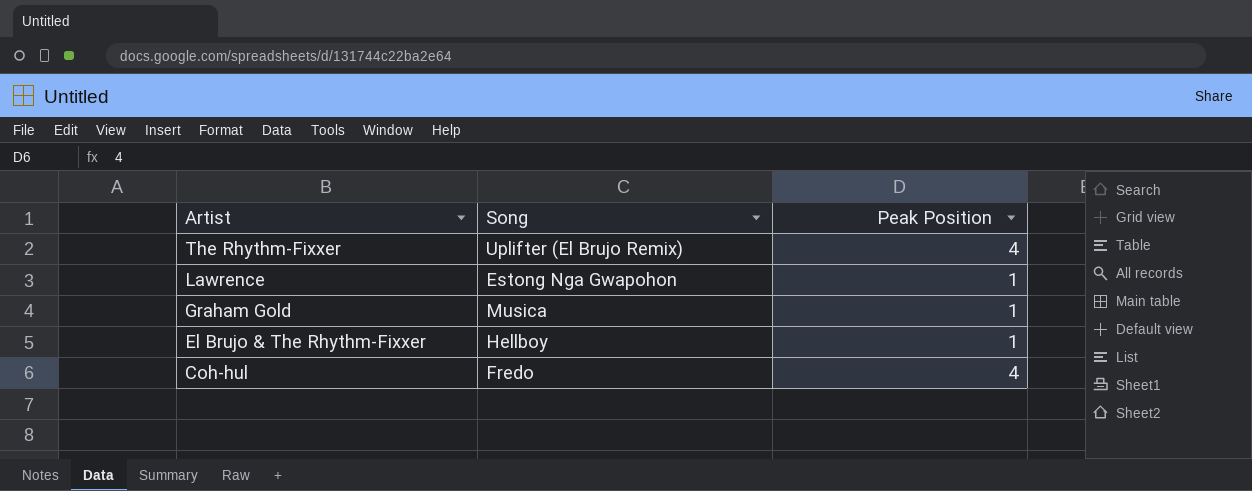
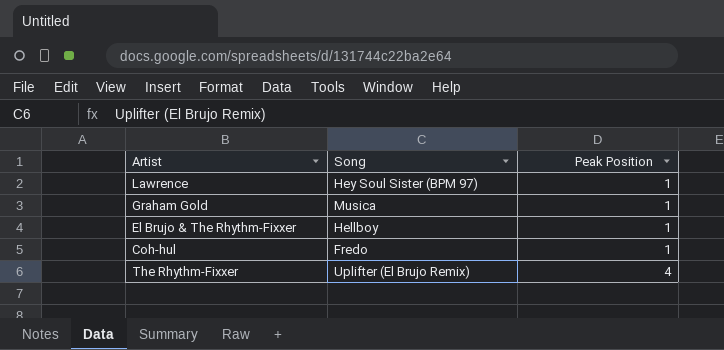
row order: Artist descending -> Peak Position ascending
Lawrence | Song: Estong Nga Gwapohon -> Hey Soul Sister (BPM 97)
Coh-hul | Peak Position: 4 -> 1

